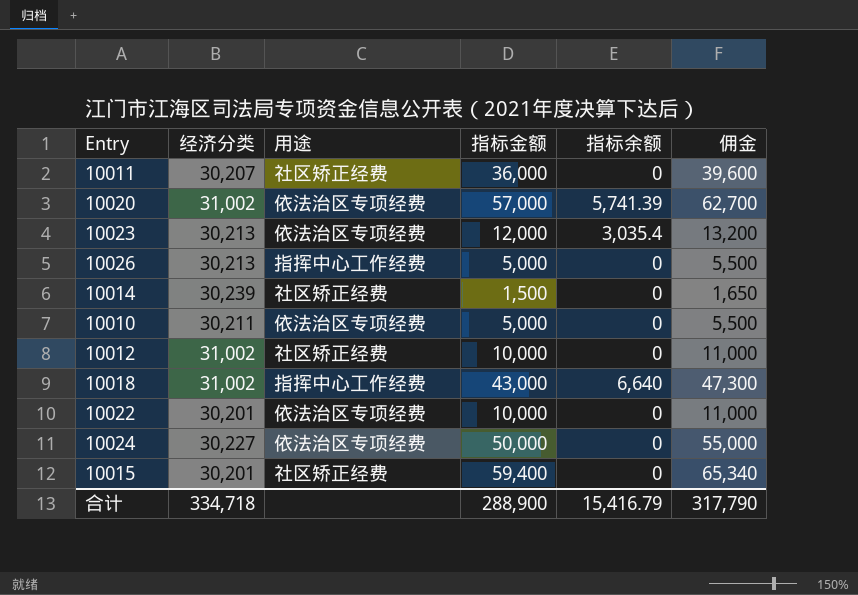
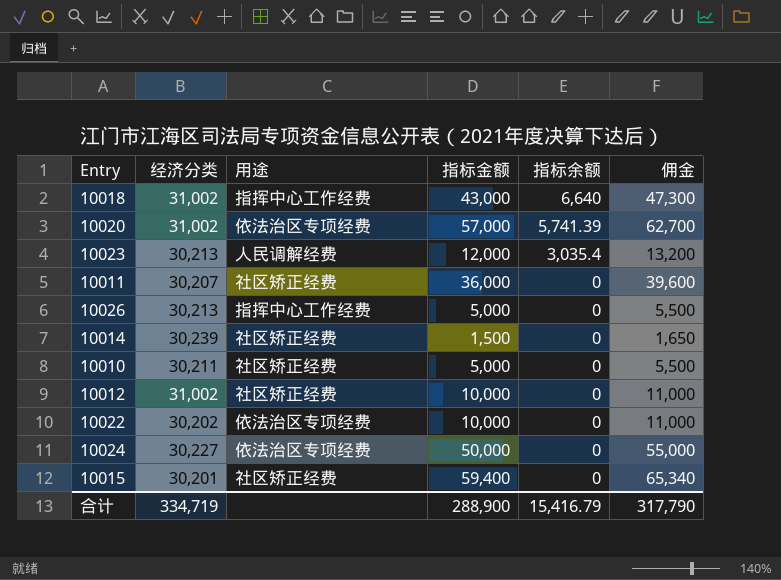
row order: none -> 指标余额 descending
10023 | 用途: 依法治区专项经费 -> 人民调解经费
10010 | 用途: 依法治区专项经费 -> 社区矫正经费
10022 | 经济分类: 30,201 -> 30,202
合计 | 经济分类: 334,718 -> 334,719

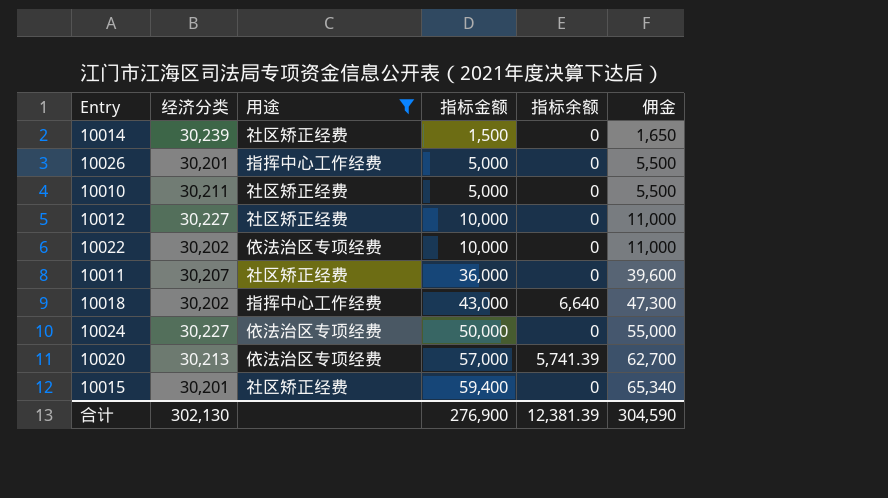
filter: none -> 用途 != 人民调解经费
row order: 指标余额 descending -> 指标金额 ascending
10026 | 经济分类: 30,213 -> 30,201
10012 | 经济分类: 31,002 -> 30,227
10018 | 经济分类: 31,002 -> 30,202
10020 | 经济分类: 31,002 -> 30,213
合计 | 经济分类: 334,719 -> 302,130
合计 | 指标金额: 288,900 -> 276,900
合计 | 指标余额: 15,416.79 -> 12,381.39
合计 | 佣金: 317,790 -> 304,590

